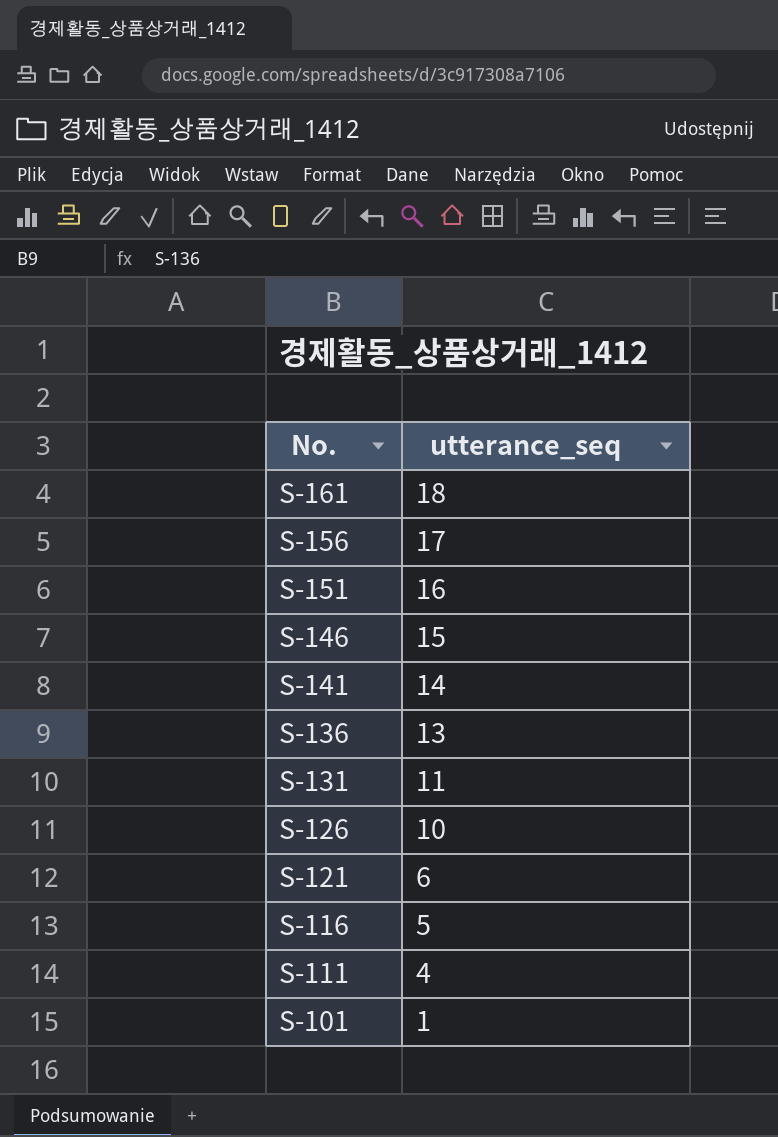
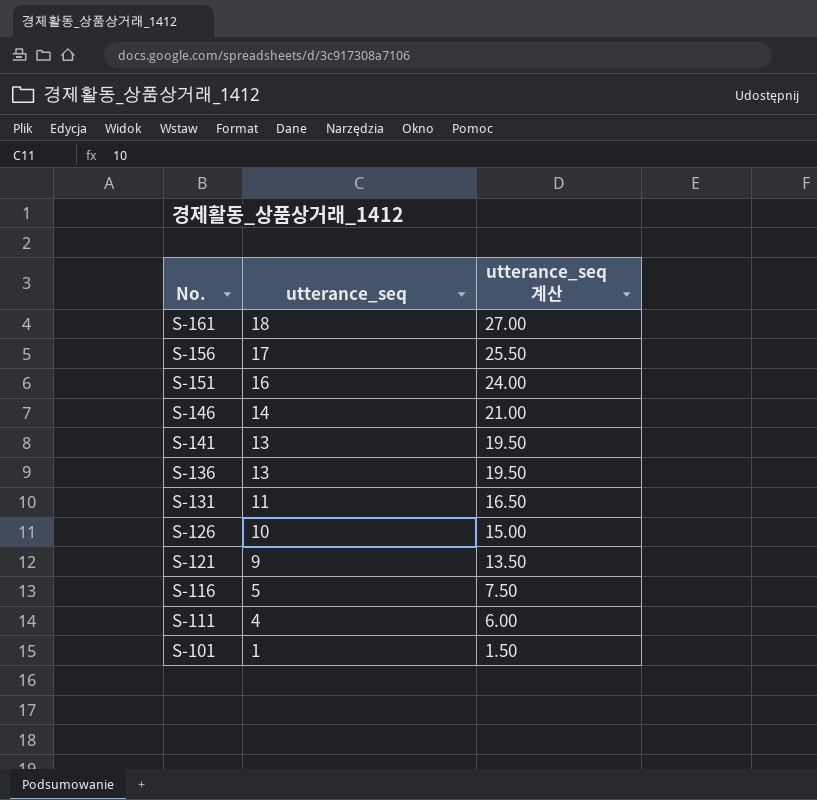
column utterance_seq 계산 | formula: none -> [utterance_seq] * 1.5
S-146 | utterance_seq: 15 -> 14
S-141 | utterance_seq: 14 -> 13
S-121 | utterance_seq: 6 -> 9

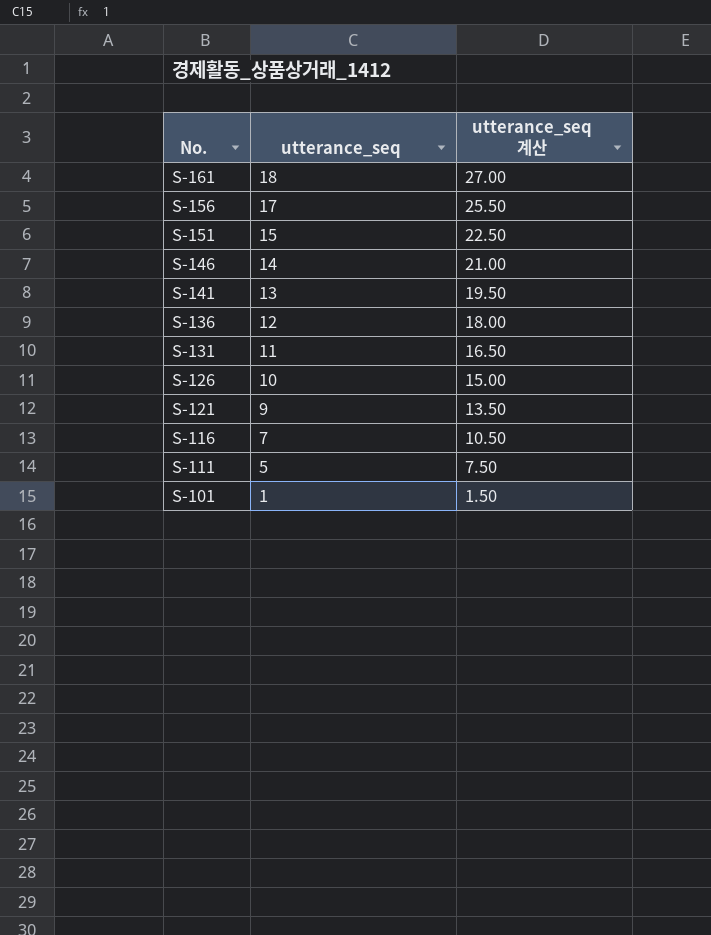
S-151 | utterance_seq: 16 -> 15
S-151 | utterance_seq 계산: 24.00 -> 22.50
S-136 | utterance_seq: 13 -> 12
S-136 | utterance_seq 계산: 19.50 -> 18.00
S-116 | utterance_seq: 5 -> 7
S-116 | utterance_seq 계산: 7.50 -> 10.50
S-111 | utterance_seq: 4 -> 5
S-111 | utterance_seq 계산: 6.00 -> 7.50

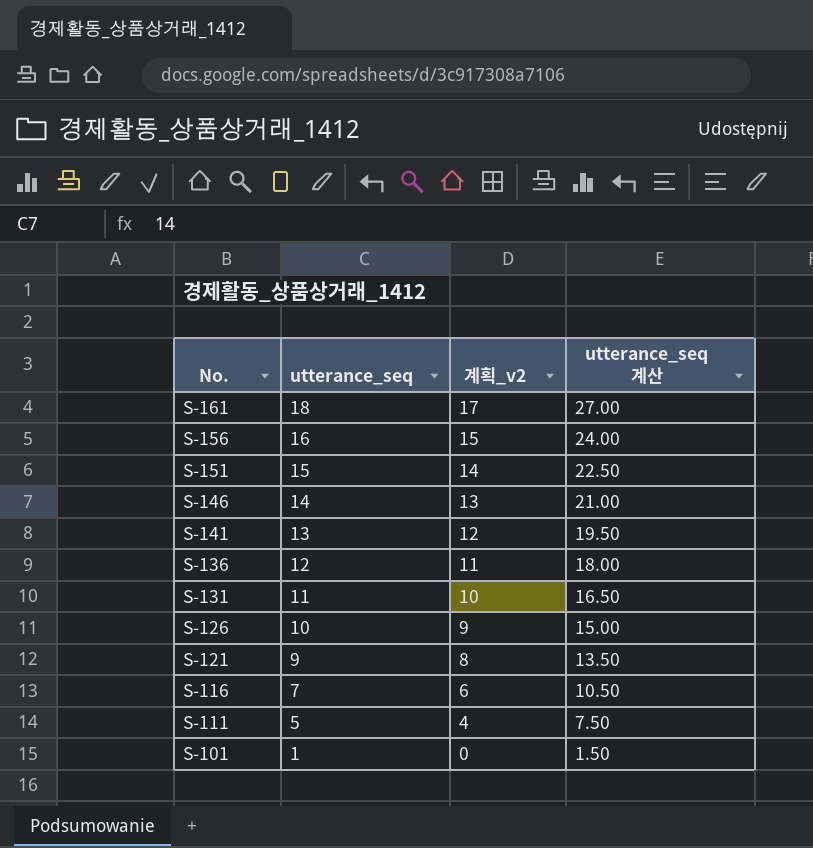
column 계획_v2 | formula: none -> [utterance_seq] - 1
S-156 | utterance_seq: 17 -> 16
S-156 | utterance_seq 계산: 25.50 -> 24.00

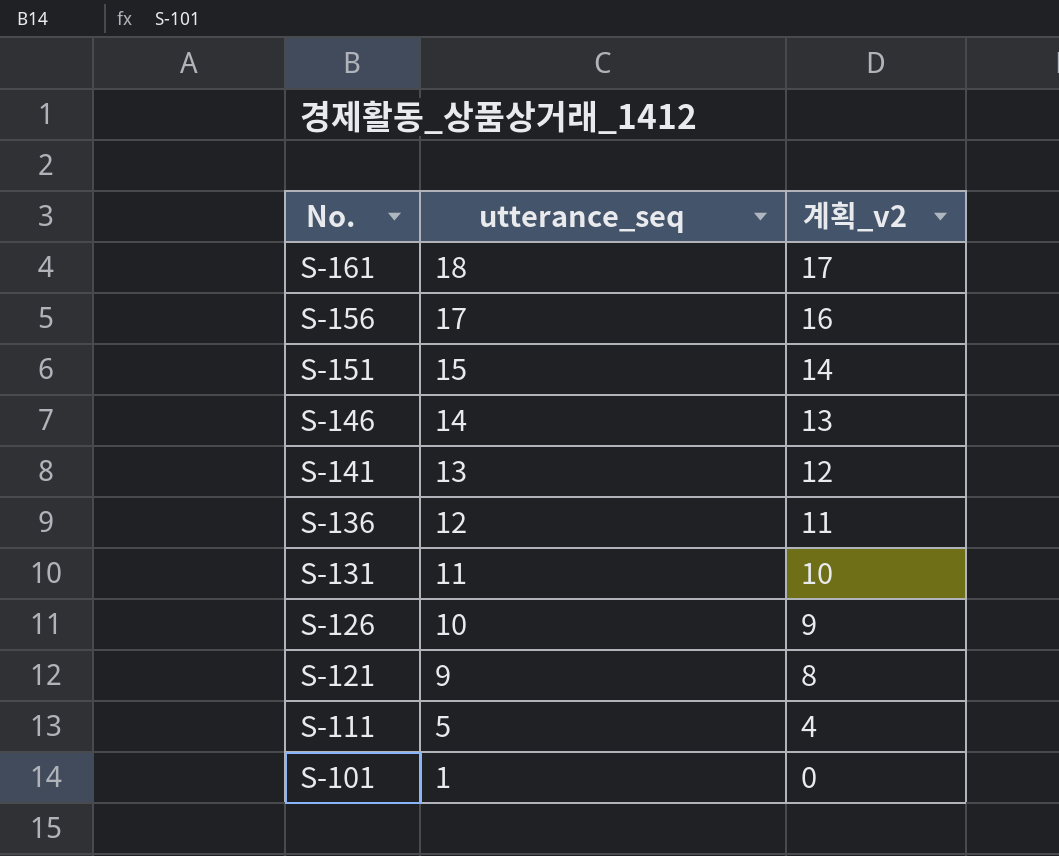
column utterance_seq 계산 | formula: [utterance_seq] * 1.5 -> none
row S-116: 7 | 6 | 10.50 -> none
S-156 | utterance_seq: 16 -> 17
S-156 | 계획_v2: 15 -> 16

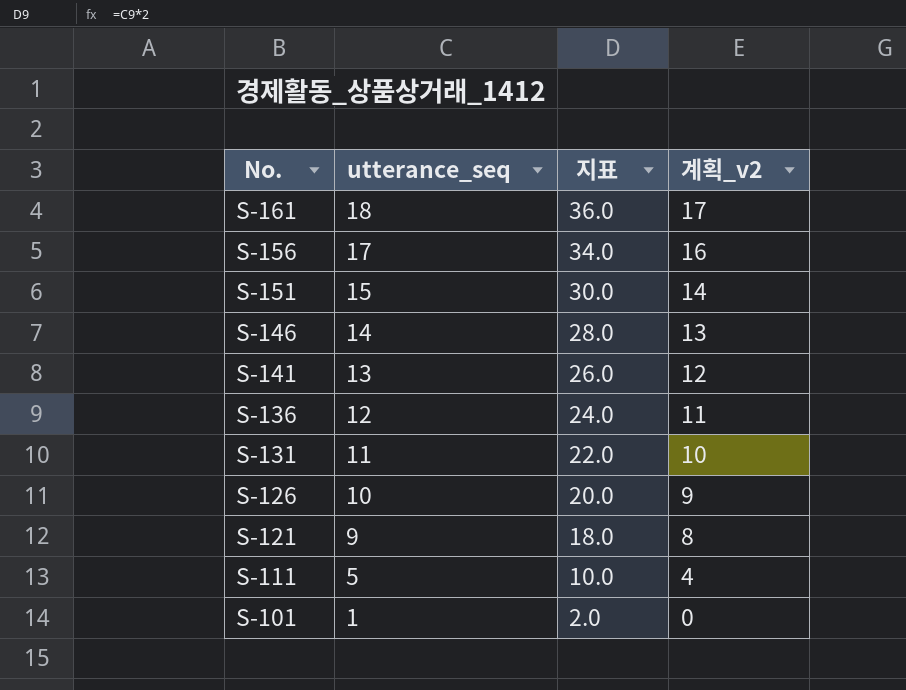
column 지표 | formula: none -> [utterance_seq] * 2

